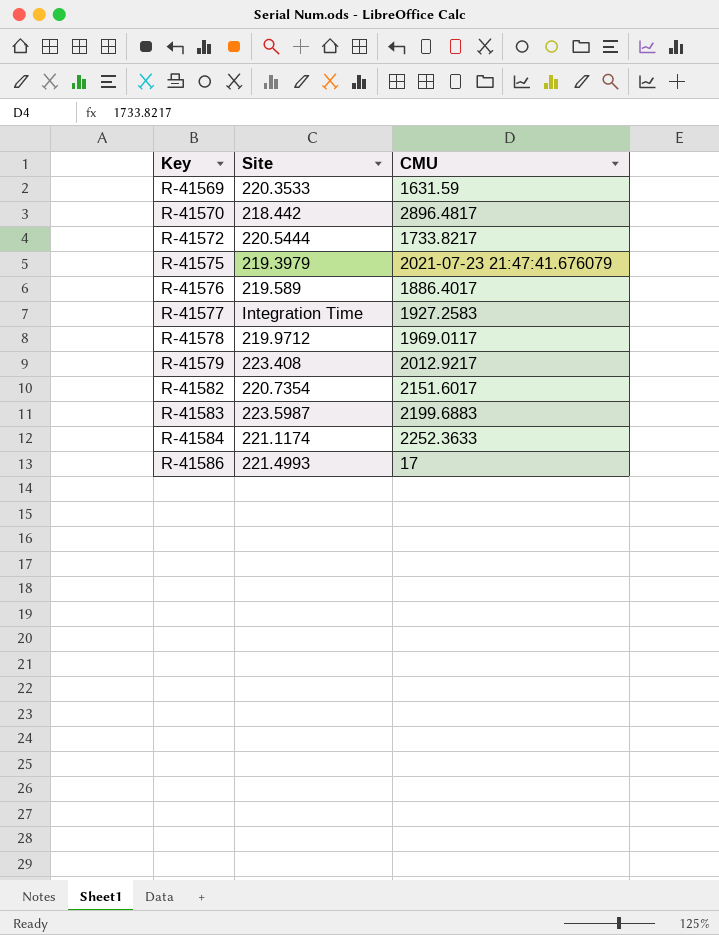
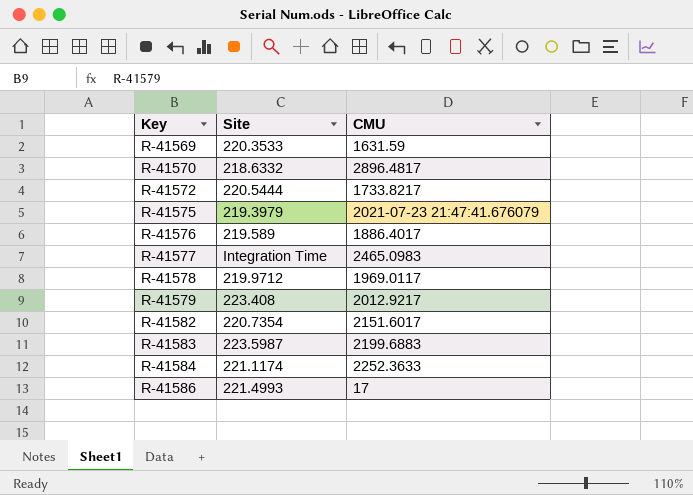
R-41570 | Site: 218.442 -> 218.6332
R-41577 | CMU: 1927.2583 -> 2465.0983

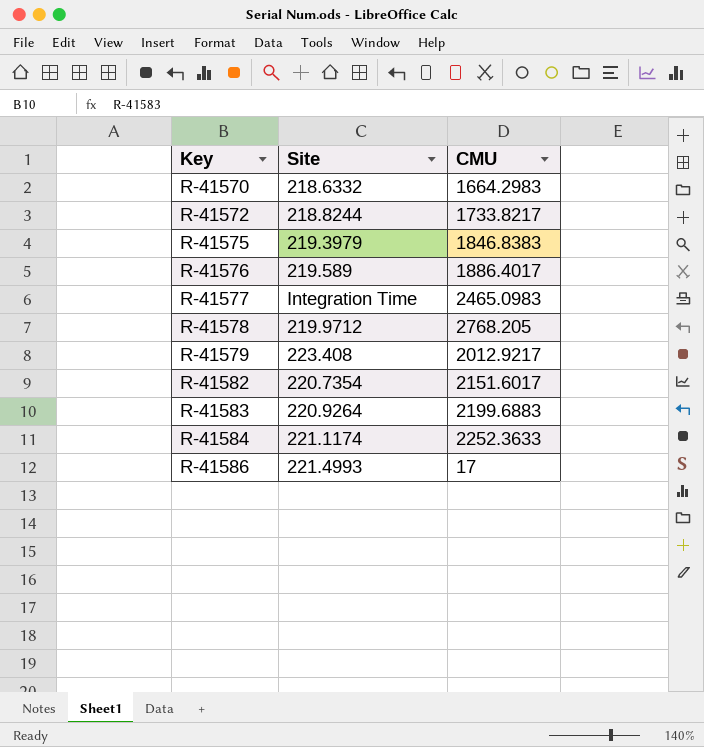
row R-41569: 220.3533 | 1631.59 -> none
R-41570 | CMU: 2896.4817 -> 1664.2983
R-41572 | Site: 220.5444 -> 218.8244
R-41575 | CMU: 2021-07-23 21:47:41.676079 -> 1846.8383
R-41578 | CMU: 1969.0117 -> 2768.205
R-41583 | Site: 223.5987 -> 220.9264

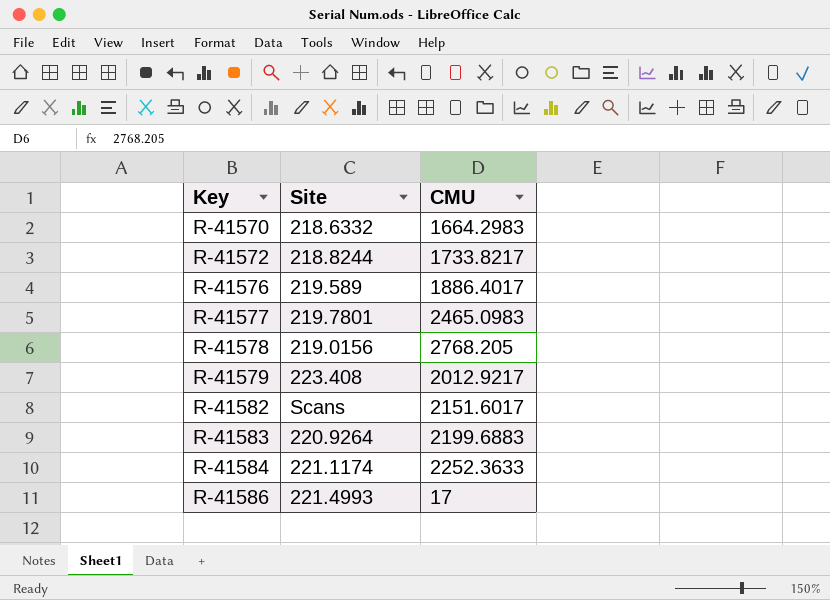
row R-41575: 219.3979 | 1846.8383 -> none
R-41577 | Site: Integration Time -> 219.7801
R-41578 | Site: 219.9712 -> 219.0156
R-41582 | Site: 220.7354 -> Scans

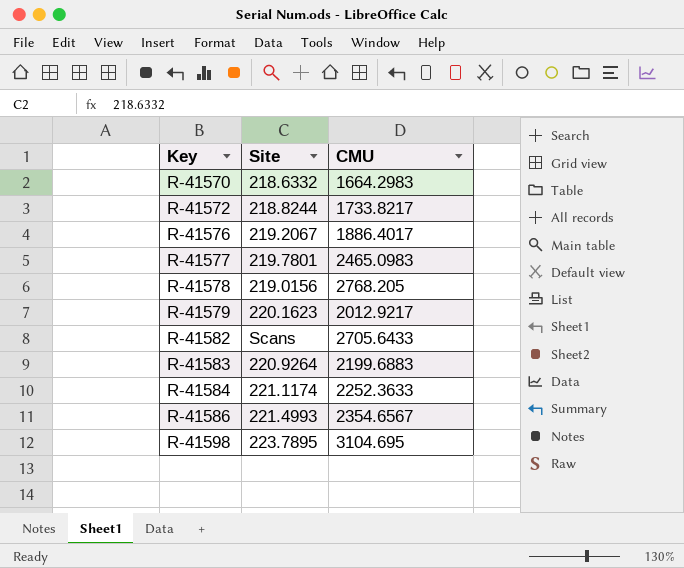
R-41576 | Site: 219.589 -> 219.2067
R-41579 | Site: 223.408 -> 220.1623
R-41582 | CMU: 2151.6017 -> 2705.6433
R-41586 | CMU: 17 -> 2354.6567
row R-41598: none -> 223.7895 | 3104.695

